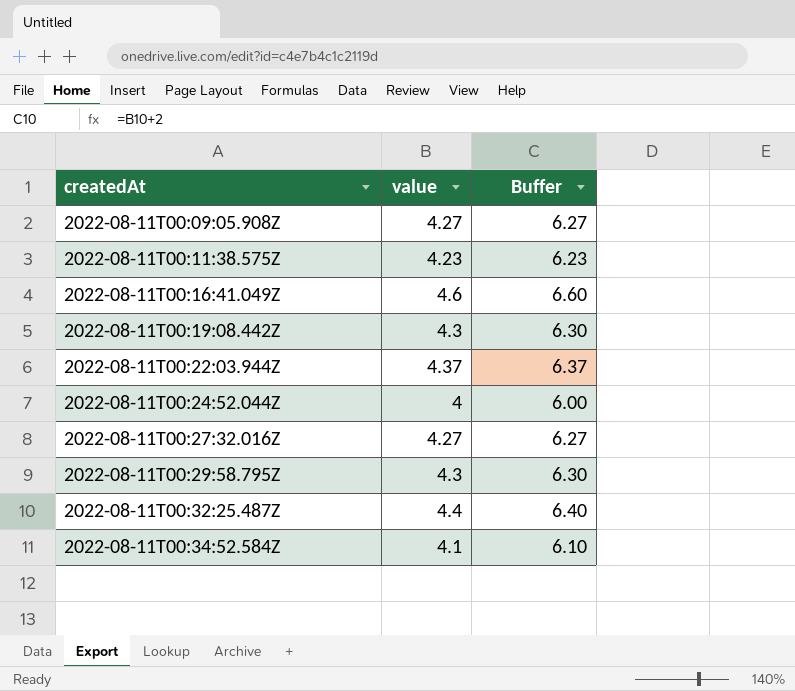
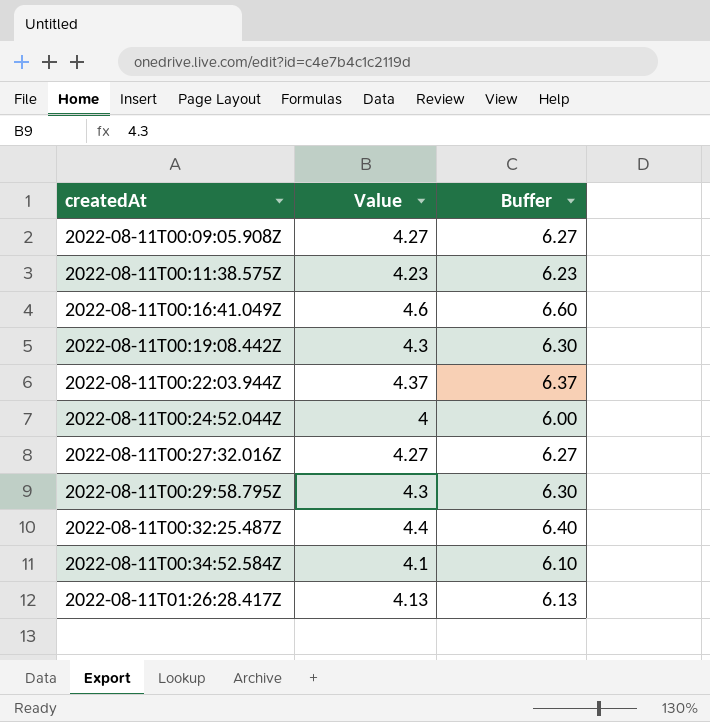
column name: value -> Value
row 2022-08-11T01:26:28.417Z: none -> 4.13 | 6.13

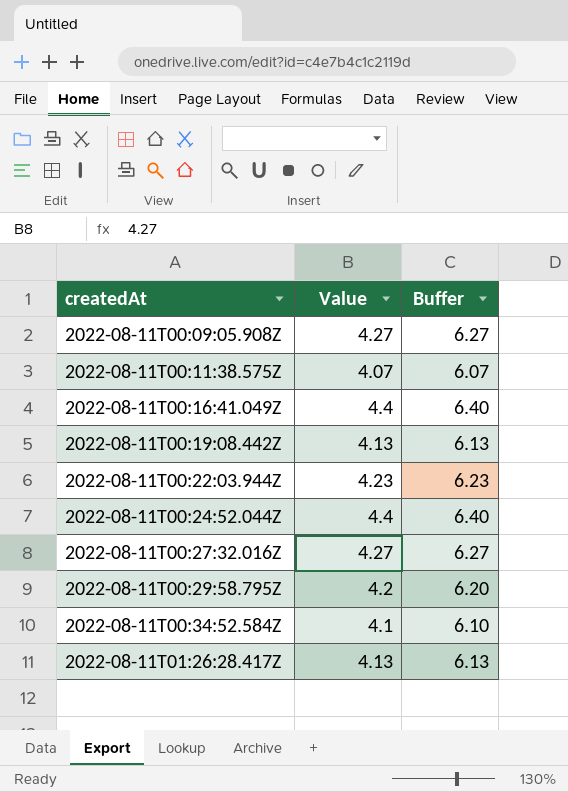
row 2022-08-11T00:32:25.487Z: 4.4 | 6.40 -> none
2022-08-11T00:11:38.575Z | Value: 4.23 -> 4.07
2022-08-11T00:11:38.575Z | Buffer: 6.23 -> 6.07
2022-08-11T00:16:41.049Z | Value: 4.6 -> 4.4
2022-08-11T00:16:41.049Z | Buffer: 6.60 -> 6.40
2022-08-11T00:19:08.442Z | Value: 4.3 -> 4.13
2022-08-11T00:19:08.442Z | Buffer: 6.30 -> 6.13
2022-08-11T00:22:03.944Z | Value: 4.37 -> 4.23
2022-08-11T00:22:03.944Z | Buffer: 6.37 -> 6.23
2022-08-11T00:24:52.044Z | Value: 4 -> 4.4
2022-08-11T00:24:52.044Z | Buffer: 6.00 -> 6.40
2022-08-11T00:29:58.795Z | Value: 4.3 -> 4.2
2022-08-11T00:29:58.795Z | Buffer: 6.30 -> 6.20

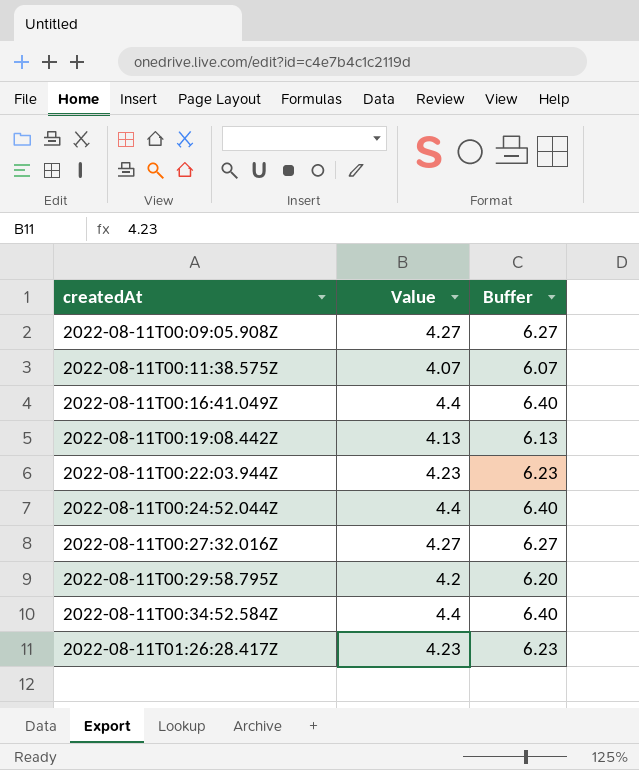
2022-08-11T00:34:52.584Z | Value: 4.1 -> 4.4
2022-08-11T00:34:52.584Z | Buffer: 6.10 -> 6.40
2022-08-11T01:26:28.417Z | Value: 4.13 -> 4.23
2022-08-11T01:26:28.417Z | Buffer: 6.13 -> 6.23

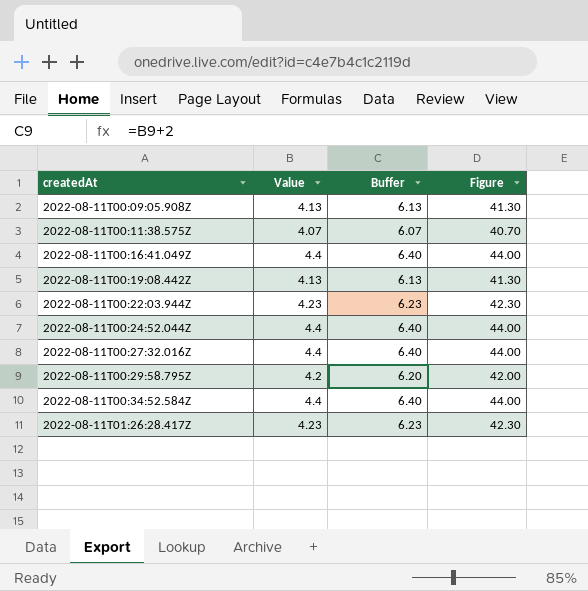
column Figure | formula: none -> [Value] * 10
2022-08-11T00:09:05.908Z | Value: 4.27 -> 4.13
2022-08-11T00:09:05.908Z | Buffer: 6.27 -> 6.13
2022-08-11T00:27:32.016Z | Value: 4.27 -> 4.4
2022-08-11T00:27:32.016Z | Buffer: 6.27 -> 6.40

